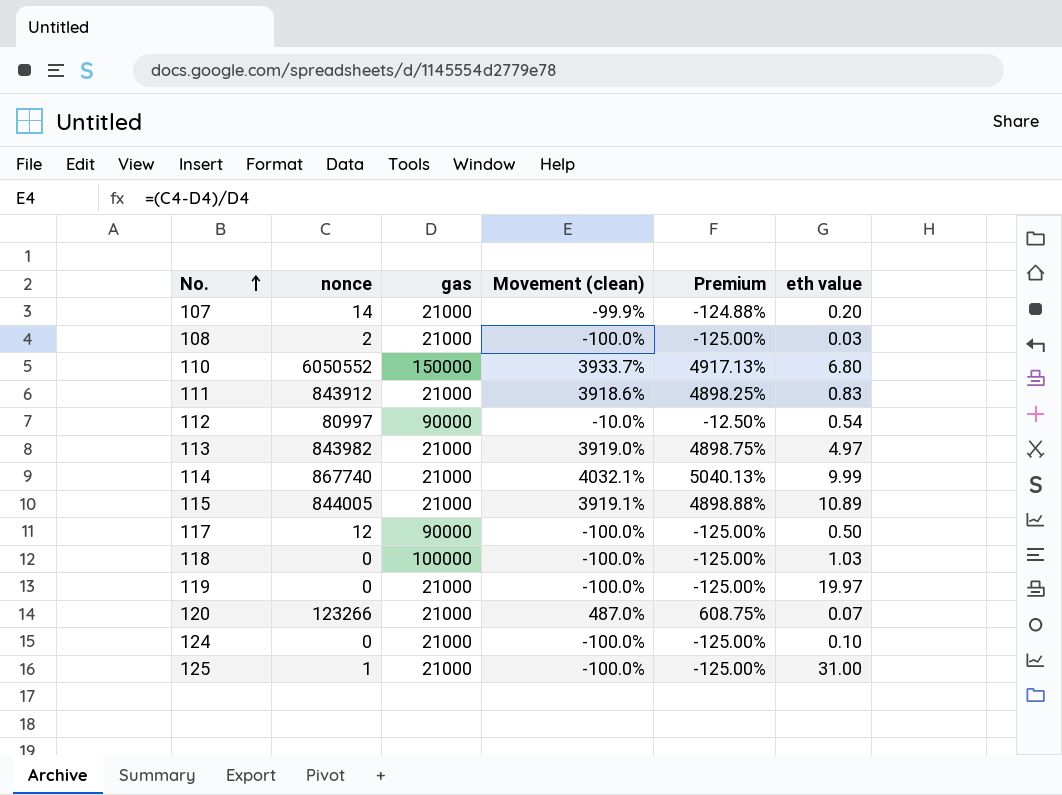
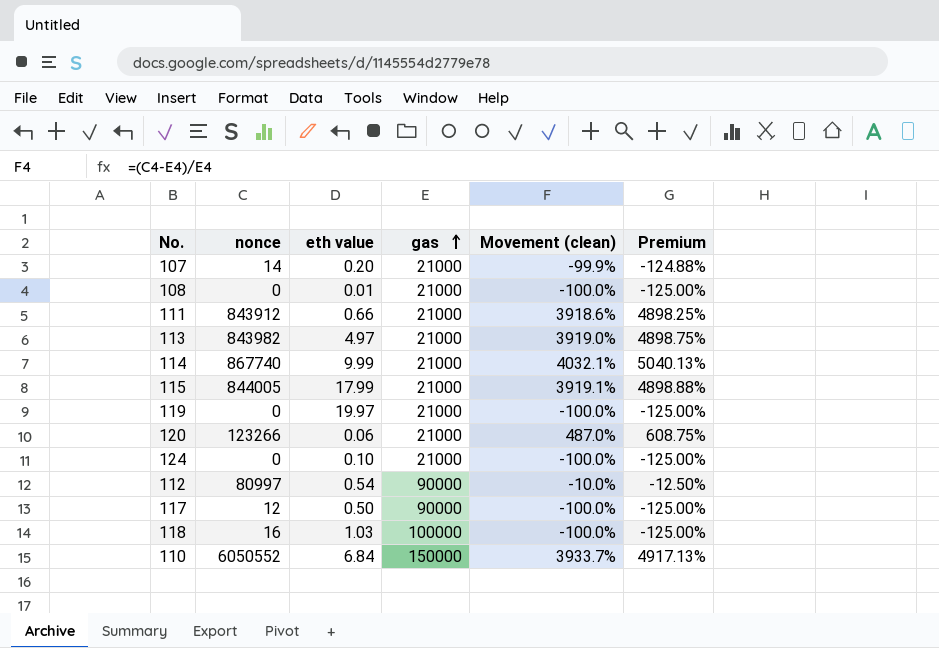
row order: No. ascending -> gas ascending
column eth value | position: 6 -> 3
row 125: 1 | 21000 | -100.0% | -125.00% | 31.00 -> none
108 | nonce: 2 -> 0
108 | eth value: 0.03 -> 0.01
111 | eth value: 0.83 -> 0.66
115 | eth value: 10.89 -> 17.99
120 | eth value: 0.07 -> 0.06
118 | nonce: 0 -> 16
110 | eth value: 6.80 -> 6.84

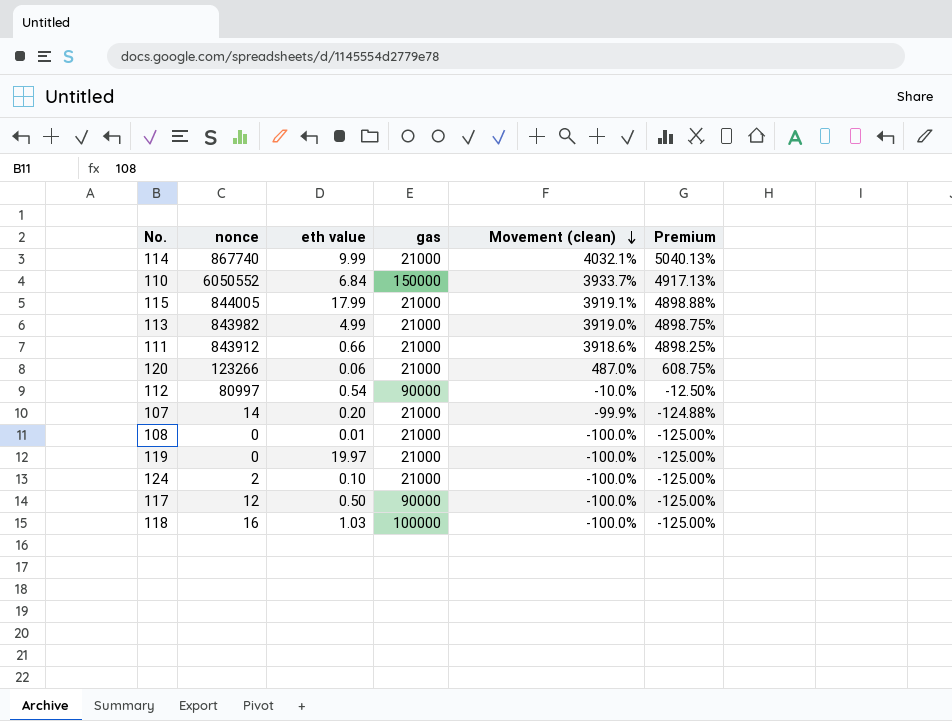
row order: gas ascending -> Movement (clean) descending
113 | eth value: 4.97 -> 4.99
124 | nonce: 0 -> 2

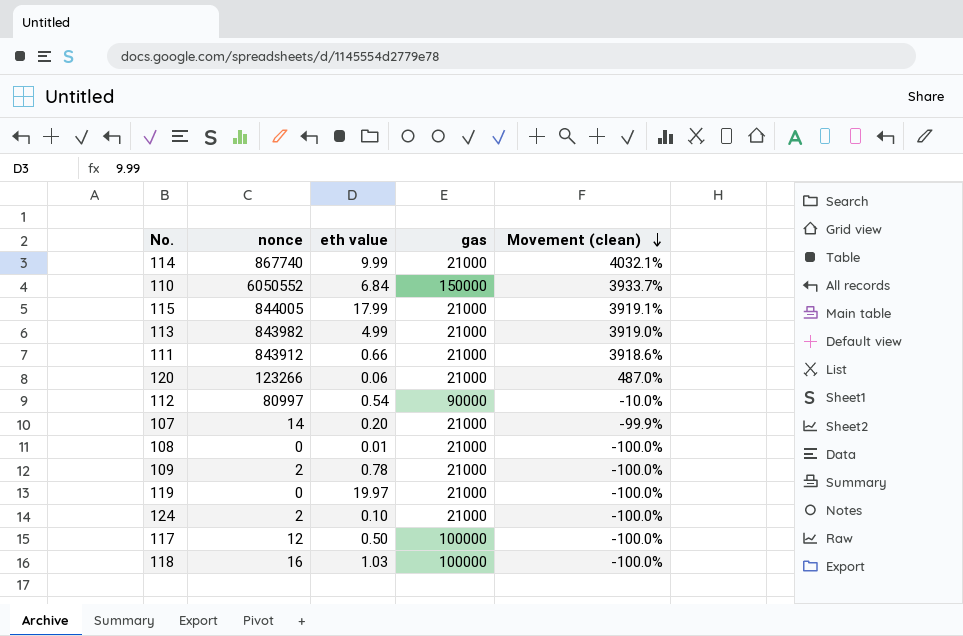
column Premium | formula: [Movement (clean)] * 1.25 -> none
row 109: none -> 2 | 0.78 | 21000 | -100.0%
117 | gas: 90000 -> 100000

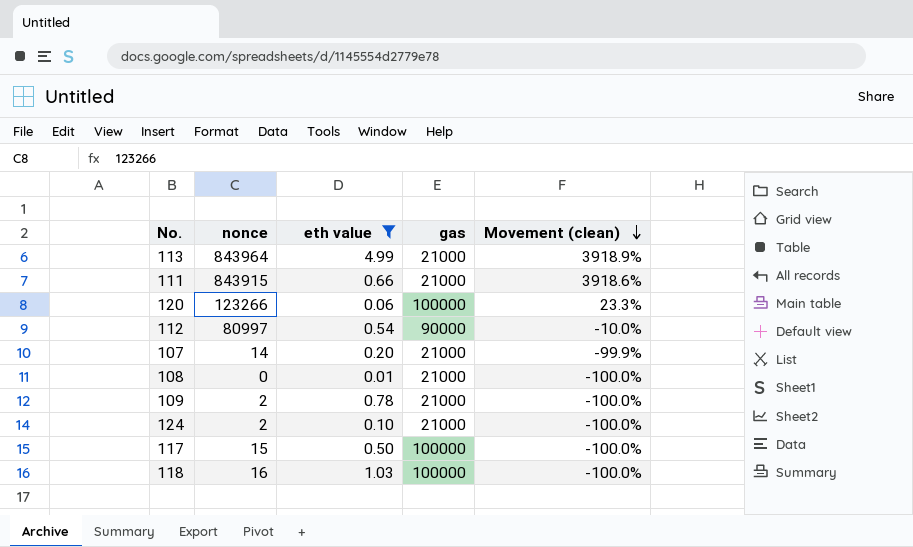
filter: none -> eth value <= 4.99
113 | nonce: 843982 -> 843964
113 | Movement (clean): 3919.0% -> 3918.9%
111 | nonce: 843912 -> 843915
120 | gas: 21000 -> 100000
120 | Movement (clean): 487.0% -> 23.3%
117 | nonce: 12 -> 15

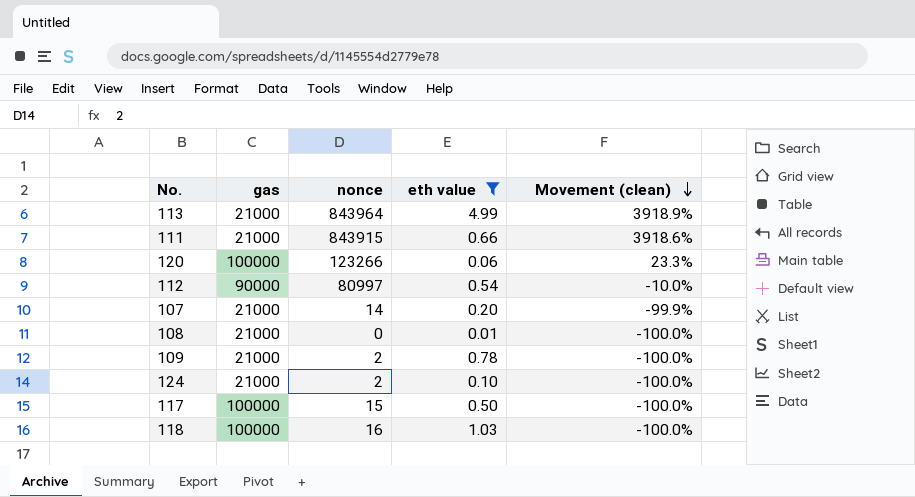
column gas | position: 4 -> 2

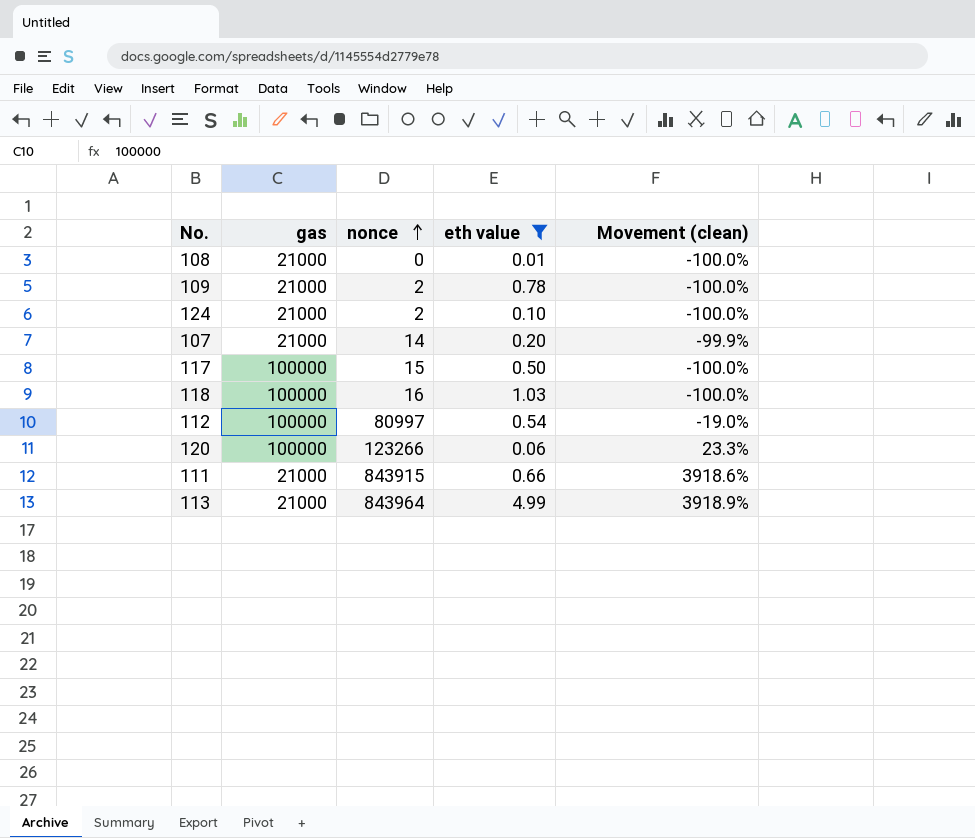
row order: Movement (clean) descending -> nonce ascending
112 | gas: 90000 -> 100000
112 | Movement (clean): -10.0% -> -19.0%

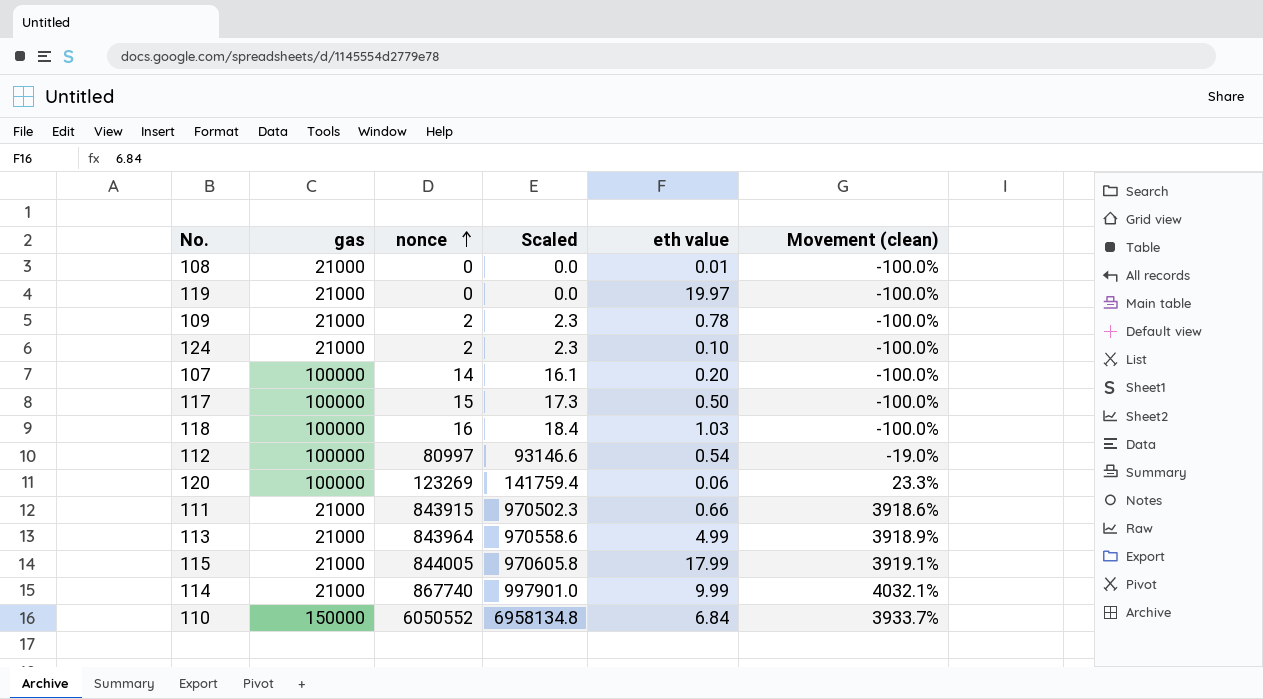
filter: eth value <= 4.99 -> none
column Scaled | formula: none -> [nonce] * 1.15
107 | gas: 21000 -> 100000
107 | Movement (clean): -99.9% -> -100.0%
120 | nonce: 123266 -> 123269

